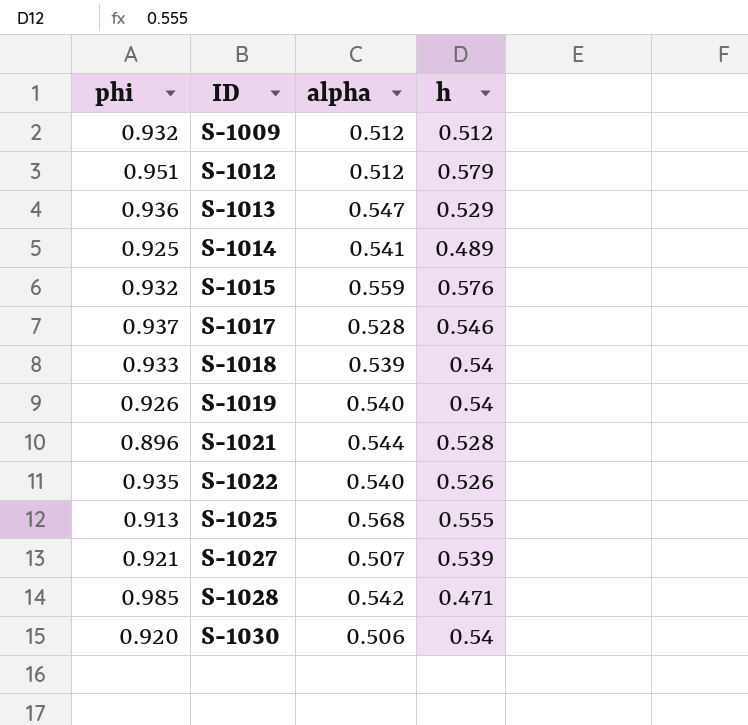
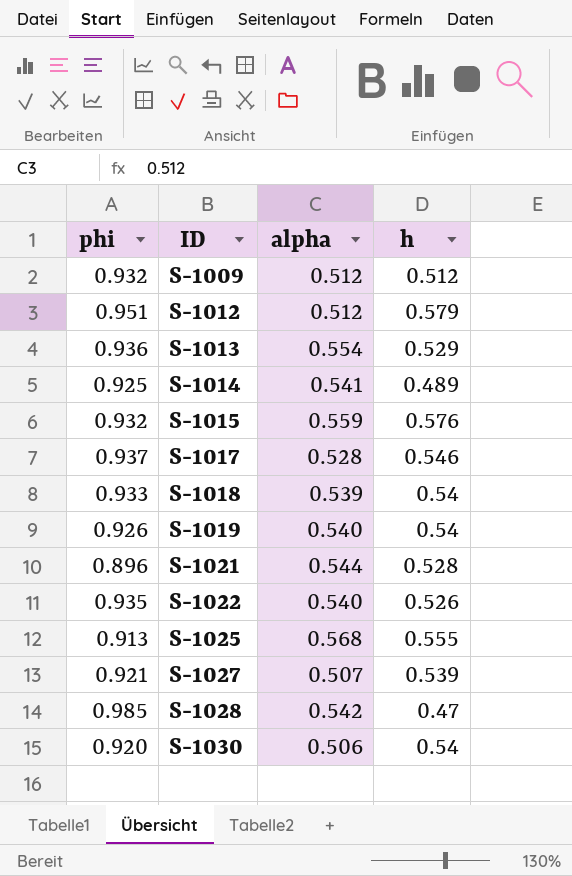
S-1013 | alpha: 0.547 -> 0.554
S-1028 | h: 0.471 -> 0.47

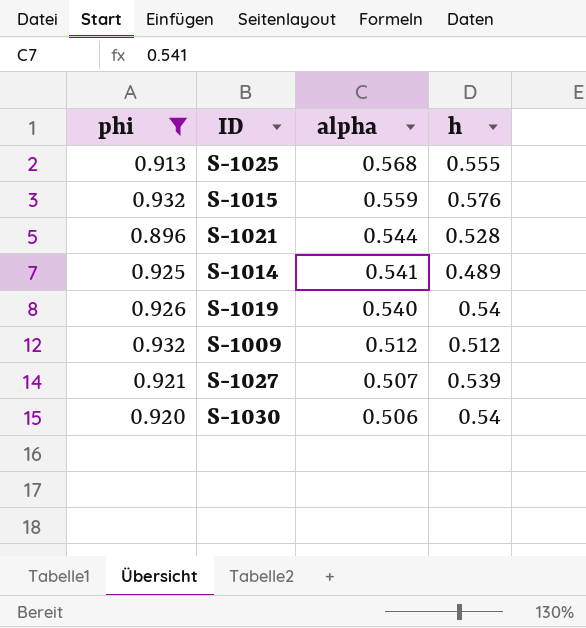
filter: none -> phi <= 0.932
row order: ID ascending -> alpha descending

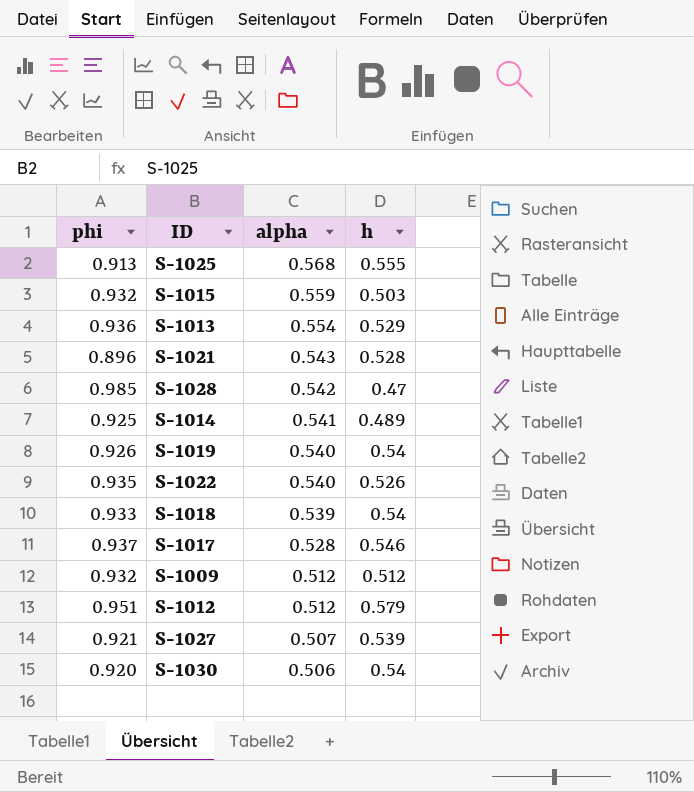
filter: phi <= 0.932 -> none
S-1015 | h: 0.576 -> 0.503
S-1021 | alpha: 0.544 -> 0.543

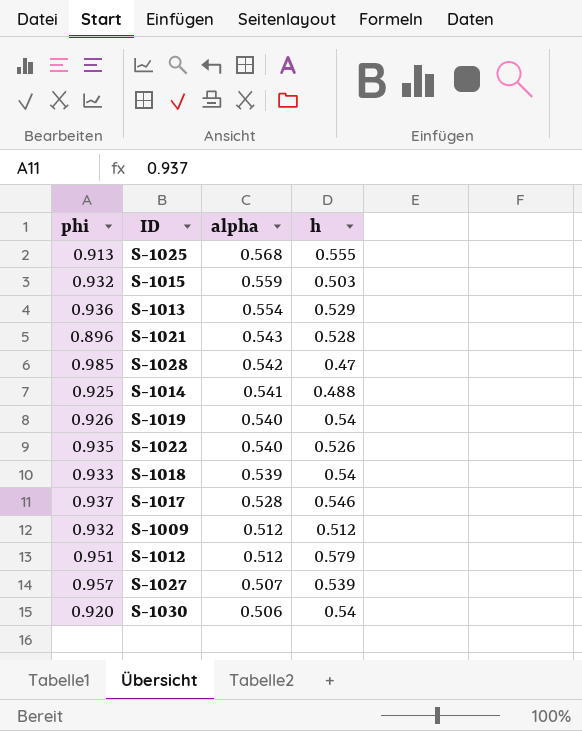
S-1014 | h: 0.489 -> 0.488
S-1027 | phi: 0.921 -> 0.957

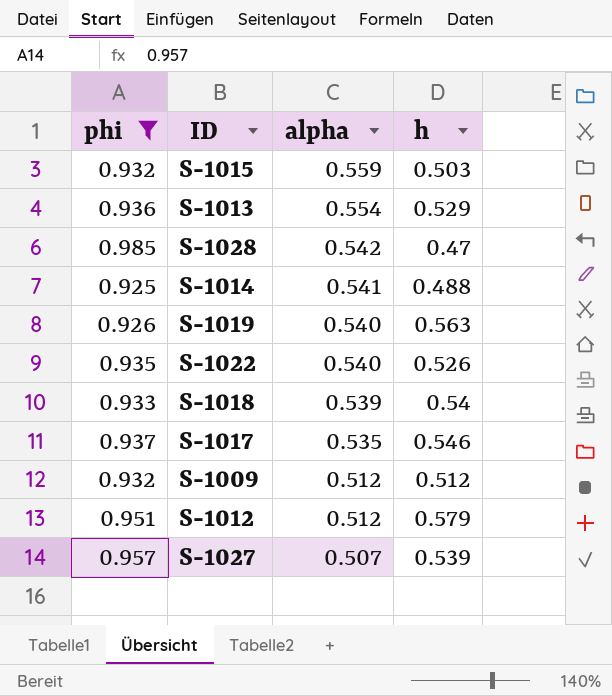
filter: none -> phi >= 0.925
S-1019 | h: 0.54 -> 0.563
S-1017 | alpha: 0.528 -> 0.535

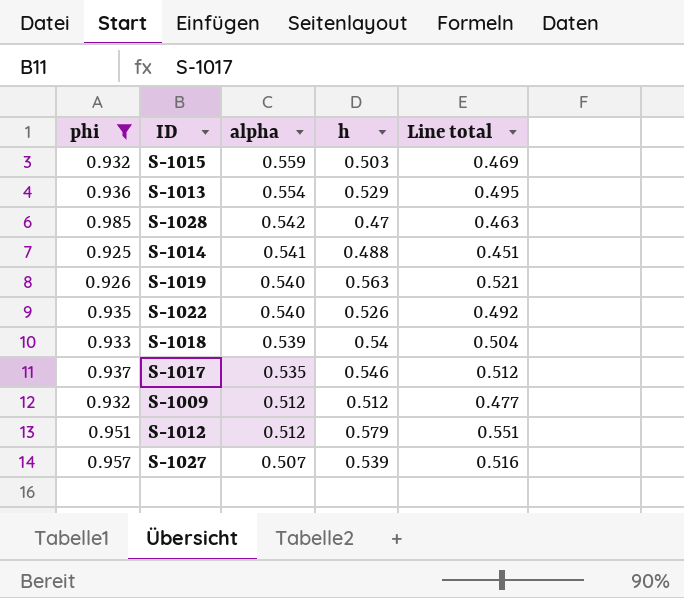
column Line total | formula: none -> [phi] * [h]

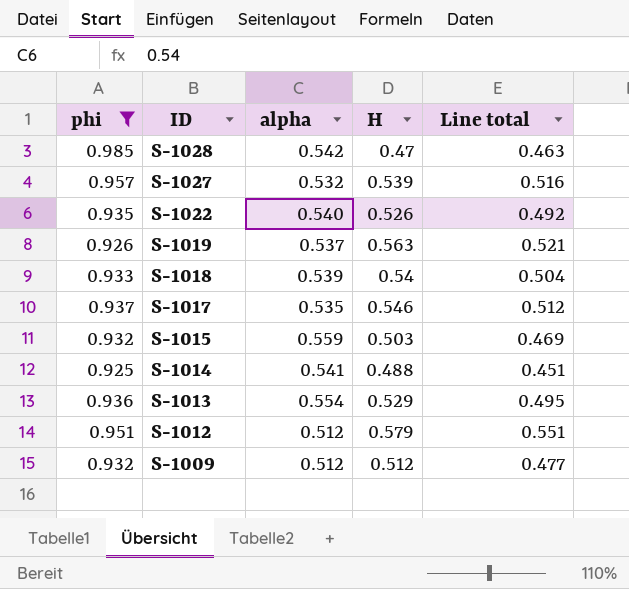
row order: alpha descending -> ID descending
column name: h -> H
S-1027 | alpha: 0.507 -> 0.532
S-1019 | alpha: 0.540 -> 0.537

